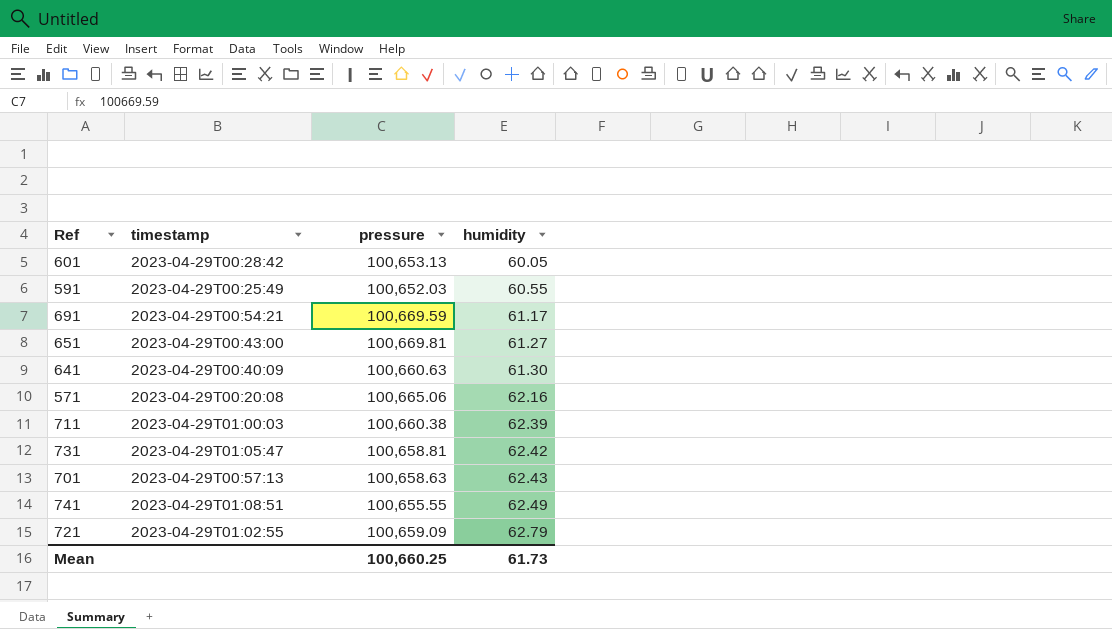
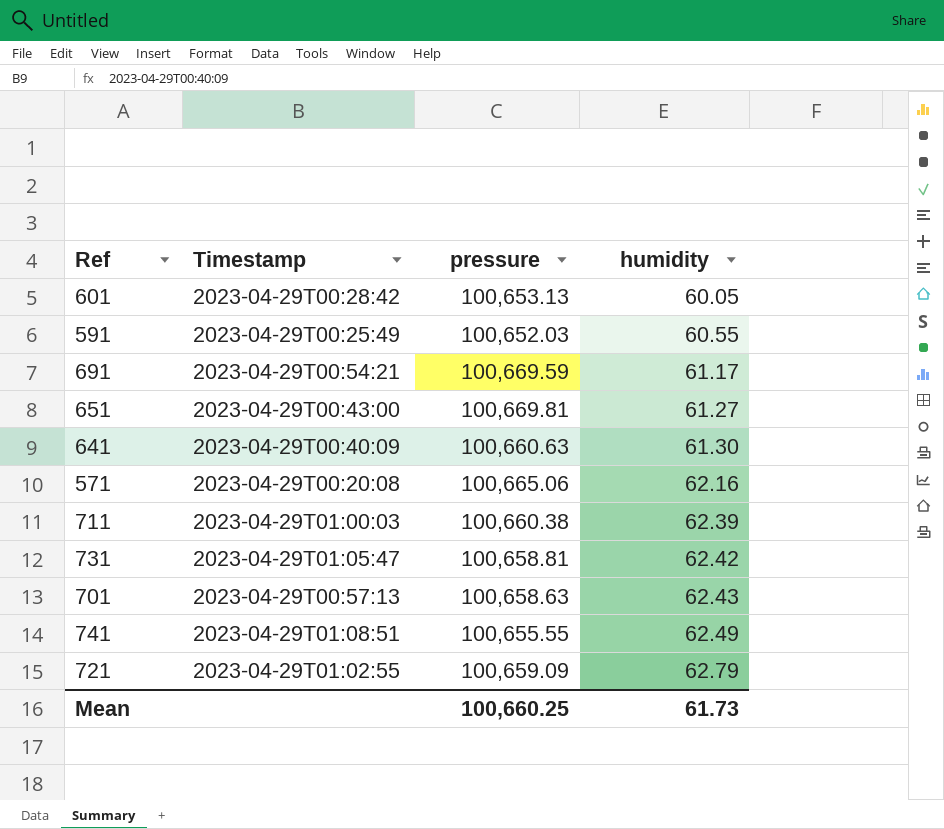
column name: timestamp -> Timestamp

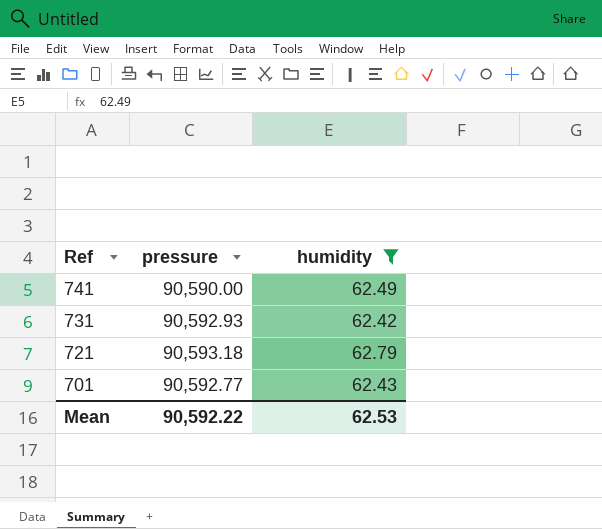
filter: none -> humidity >= 62.42
row order: humidity ascending -> Ref descending
column Timestamp | position: 2 -> none
741 | pressure: 100,655.55 -> 90,590.00
731 | pressure: 100,658.81 -> 90,592.93
721 | pressure: 100,659.09 -> 90,593.18
701 | pressure: 100,658.63 -> 90,592.77
Mean | pressure: 100,660.25 -> 90,592.22
Mean | humidity: 61.73 -> 62.53

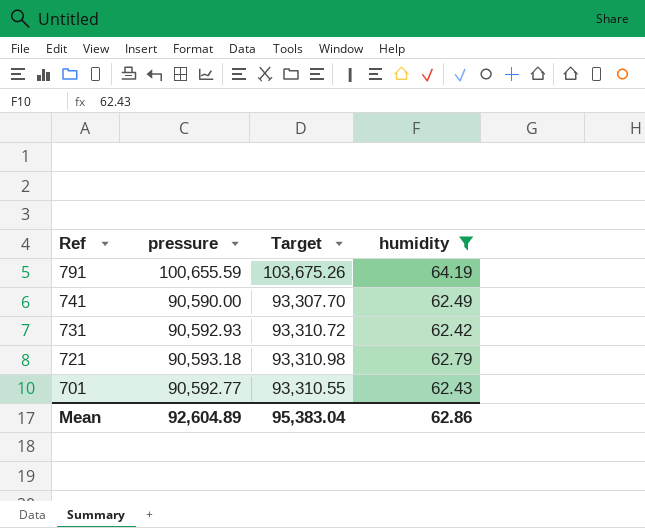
column Target | formula: none -> [pressure] * 1.03
row 791: none -> 100,655.59 | 103,675.26 | 64.19
Mean | pressure: 90,592.22 -> 92,604.89
Mean | humidity: 62.53 -> 62.86

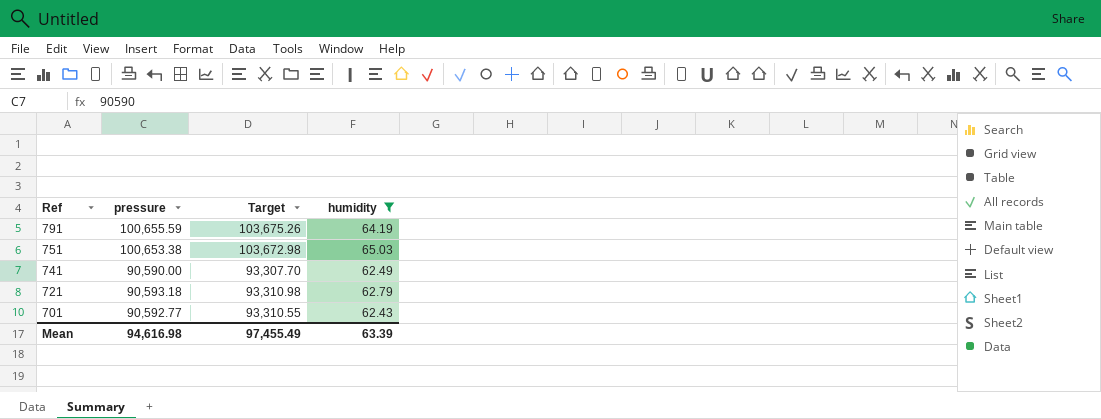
row 731: 90,592.93 | 93,310.72 | 62.42 -> none
row 751: none -> 100,653.38 | 103,672.98 | 65.03
Mean | pressure: 92,604.89 -> 94,616.98
Mean | Target: 95,383.04 -> 97,455.49
Mean | humidity: 62.86 -> 63.39

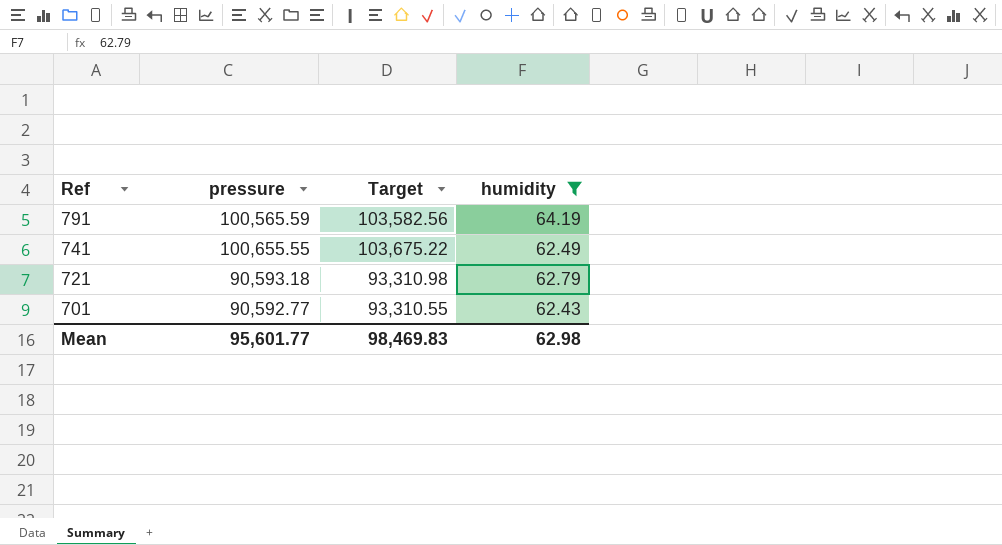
row 751: 100,653.38 | 103,672.98 | 65.03 -> none
791 | pressure: 100,655.59 -> 100,565.59
791 | Target: 103,675.26 -> 103,582.56
741 | pressure: 90,590.00 -> 100,655.55
741 | Target: 93,307.70 -> 103,675.22
Mean | pressure: 94,616.98 -> 95,601.77
Mean | Target: 97,455.49 -> 98,469.83
Mean | humidity: 63.39 -> 62.98

